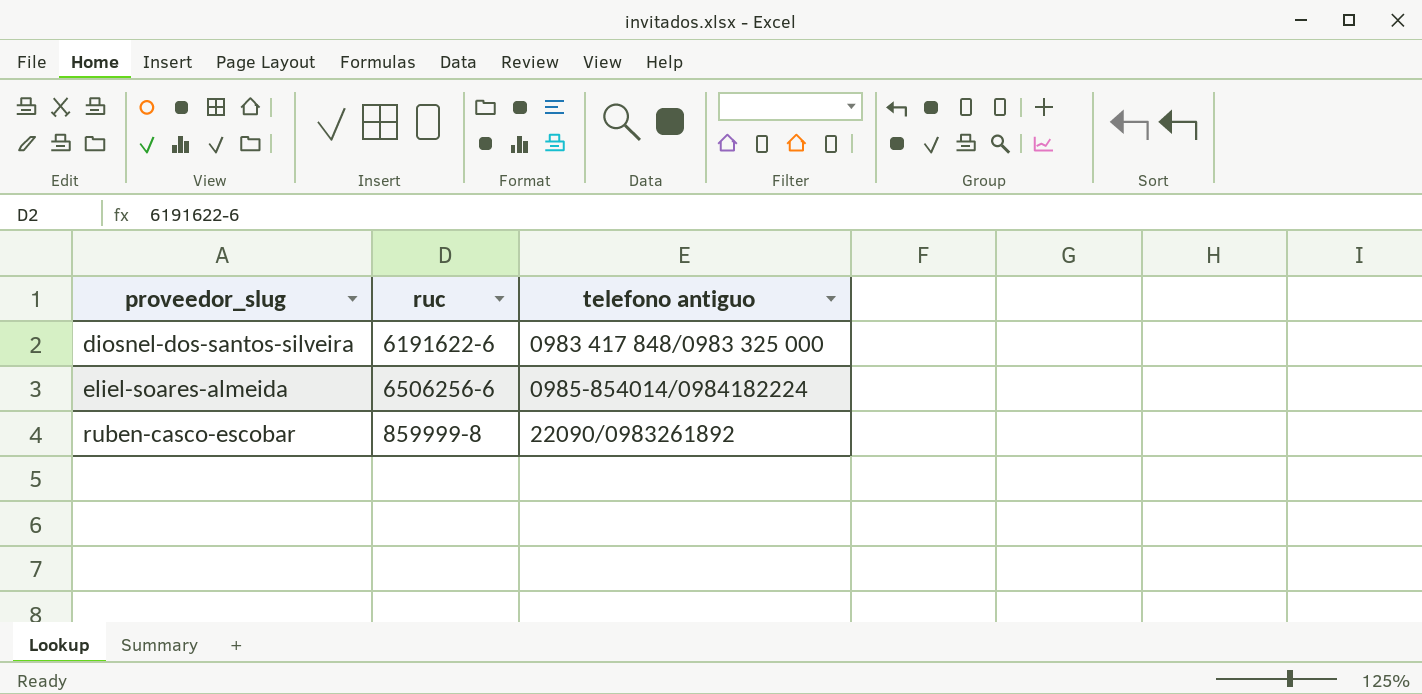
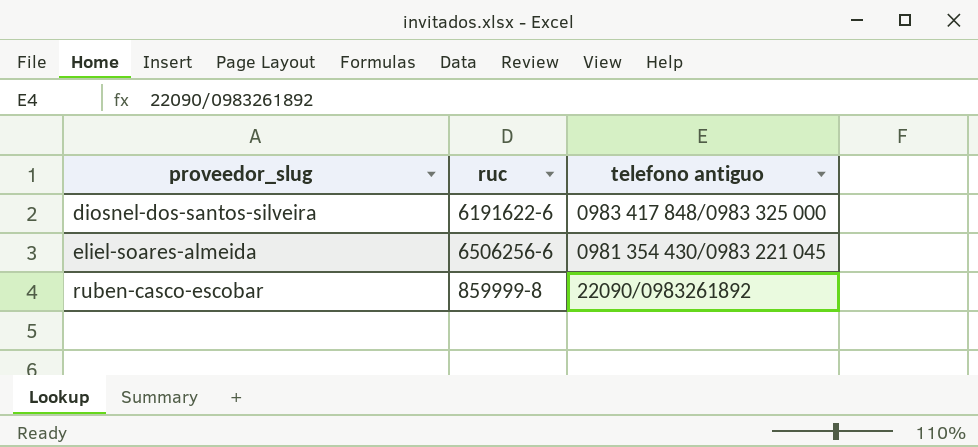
eliel-soares-almeida | telefono antiguo: 0985-854014/0984182224 -> 0981 354 430/0983 221 045

